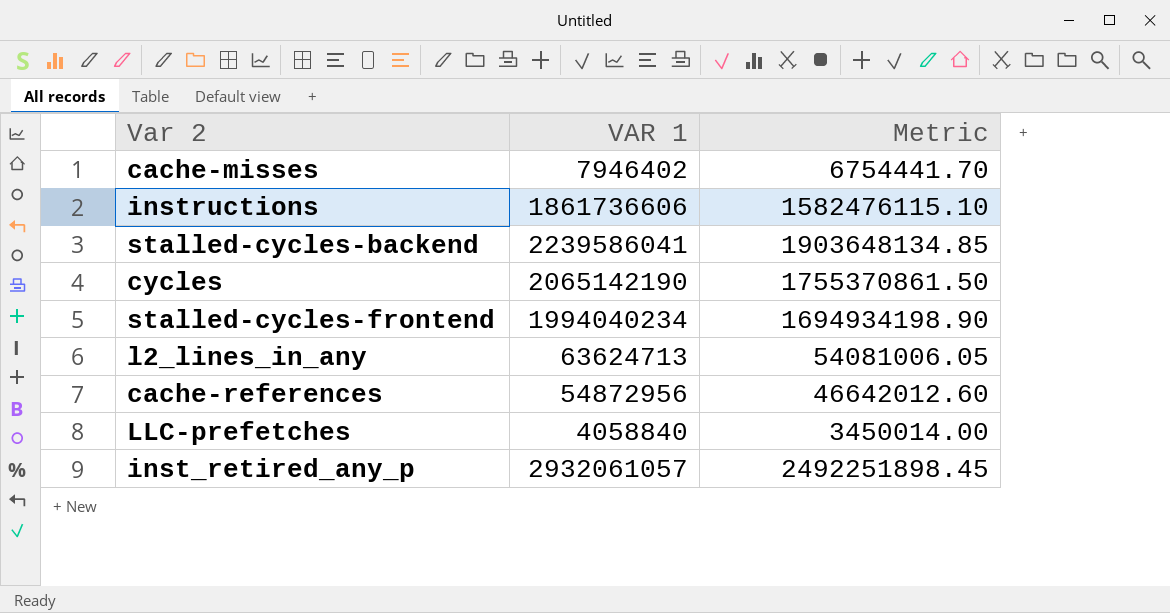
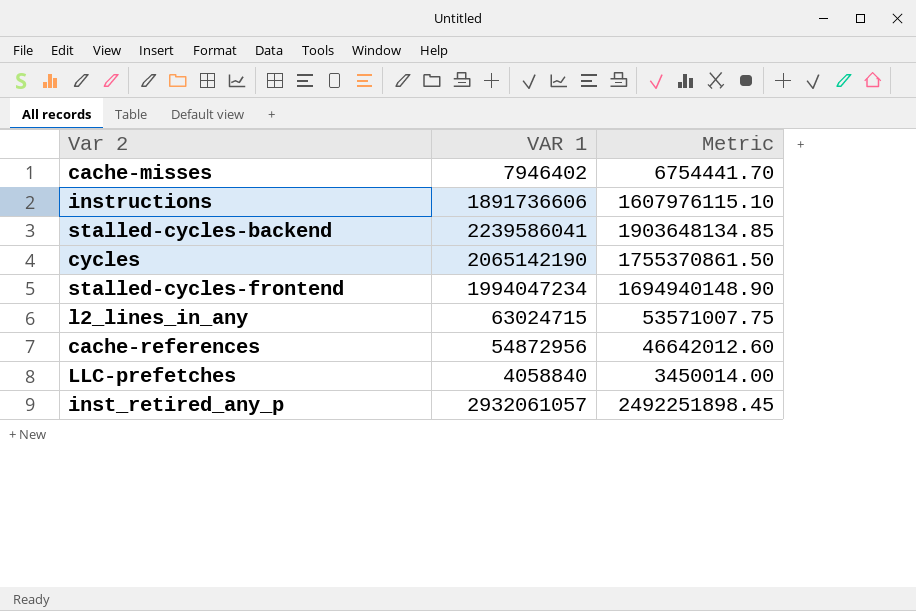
instructions | VAR 1: 1861736606 -> 1891736606
instructions | Metric: 1582476115.10 -> 1607976115.10
stalled-cycles-frontend | VAR 1: 1994040234 -> 1994047234
stalled-cycles-frontend | Metric: 1694934198.90 -> 1694940148.90
l2_lines_in_any | VAR 1: 63624713 -> 63024715
l2_lines_in_any | Metric: 54081006.05 -> 53571007.75

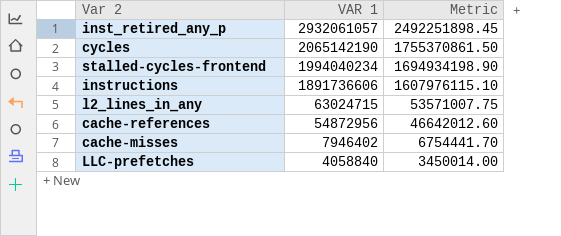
row order: none -> VAR 1 descending
row stalled-cycles-backend: 2239586041 | 1903648134.85 -> none
stalled-cycles-frontend | VAR 1: 1994047234 -> 1994040234
stalled-cycles-frontend | Metric: 1694940148.90 -> 1694934198.90

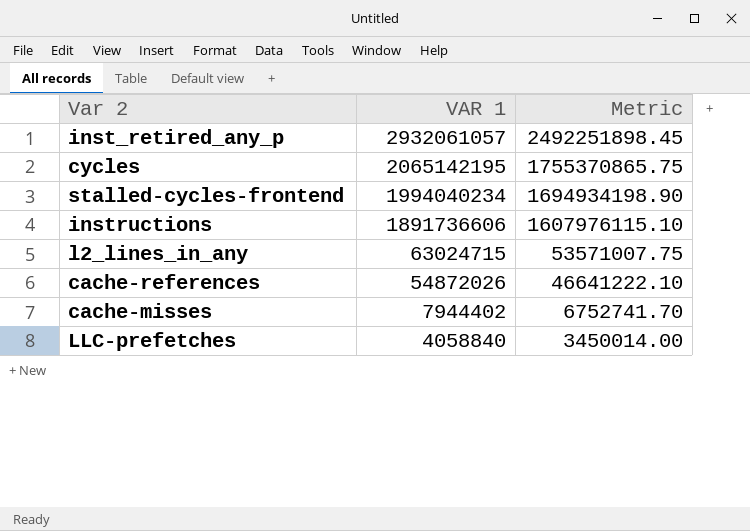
cycles | VAR 1: 2065142190 -> 2065142195
cycles | Metric: 1755370861.50 -> 1755370865.75
cache-references | VAR 1: 54872956 -> 54872026
cache-references | Metric: 46642012.60 -> 46641222.10
cache-misses | VAR 1: 7946402 -> 7944402
cache-misses | Metric: 6754441.70 -> 6752741.70

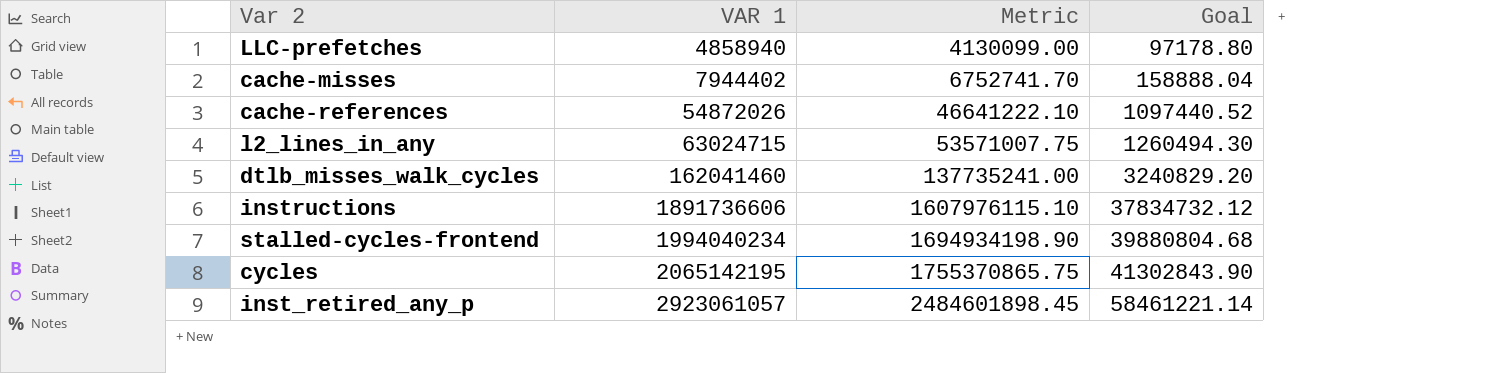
row order: VAR 1 descending -> VAR 1 ascending
column Goal | formula: none -> [VAR 1] * 0.02
LLC-prefetches | VAR 1: 4058840 -> 4858940
LLC-prefetches | Metric: 3450014.00 -> 4130099.00
row dtlb_misses_walk_cycles: none -> 162041460 | 137735241.00 | 3240829.20
inst_retired_any_p | VAR 1: 2932061057 -> 2923061057
inst_retired_any_p | Metric: 2492251898.45 -> 2484601898.45

